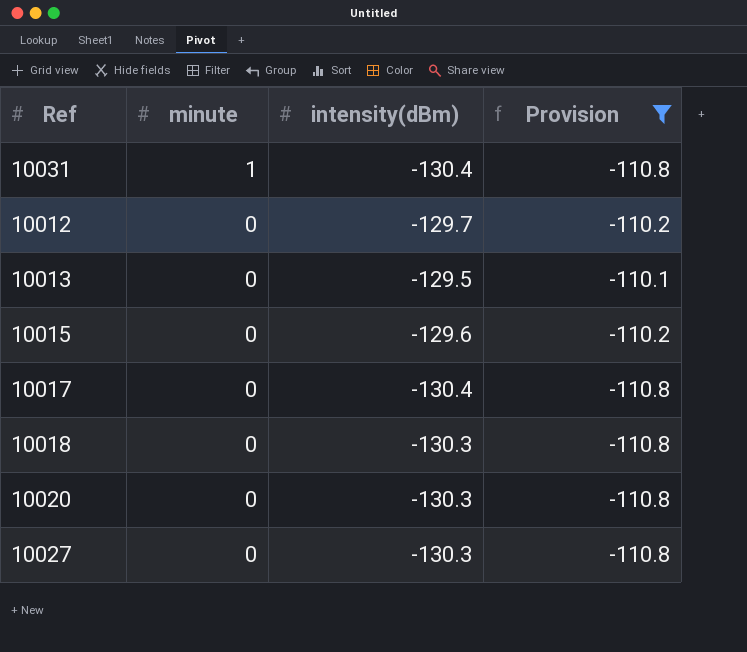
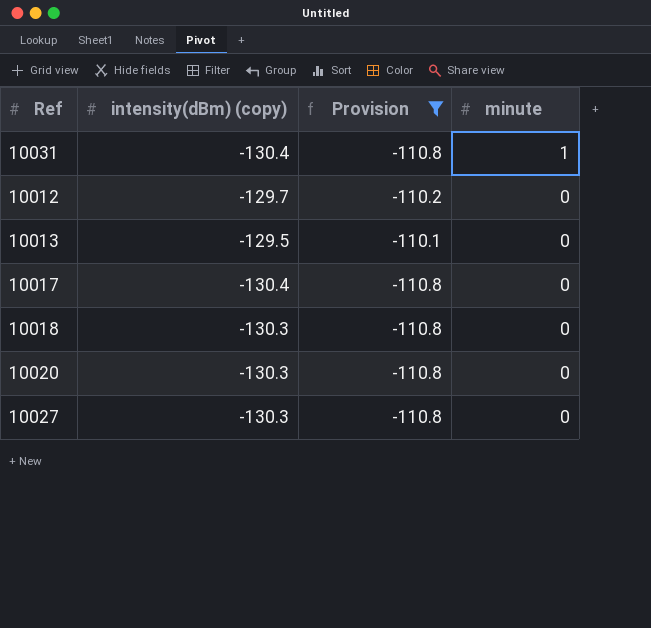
column name: intensity(dBm) -> intensity(dBm) (copy)
column minute | position: 2 -> 4
row 10015: 0 | -129.6 | -110.2 -> none

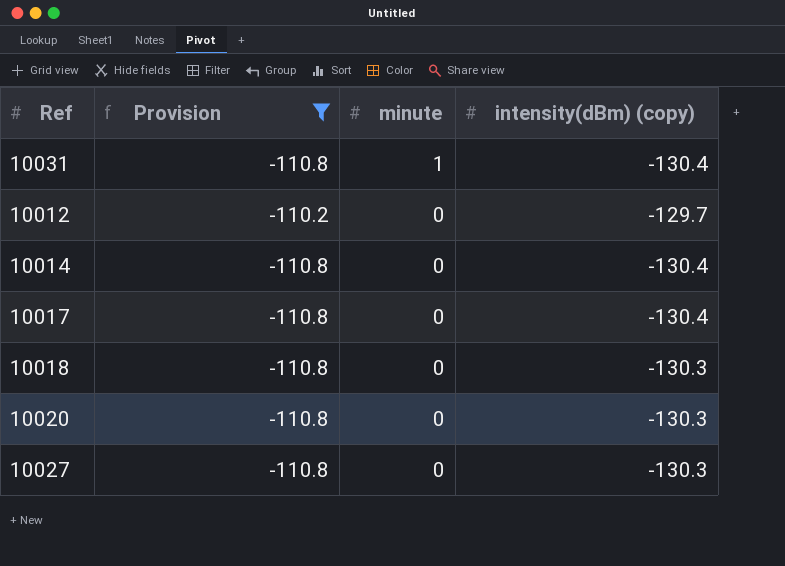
column intensity(dBm) (copy) | position: 2 -> 4
row 10013: -129.5 | -110.1 | 0 -> none
row 10014: none -> -110.8 | 0 | -130.4

